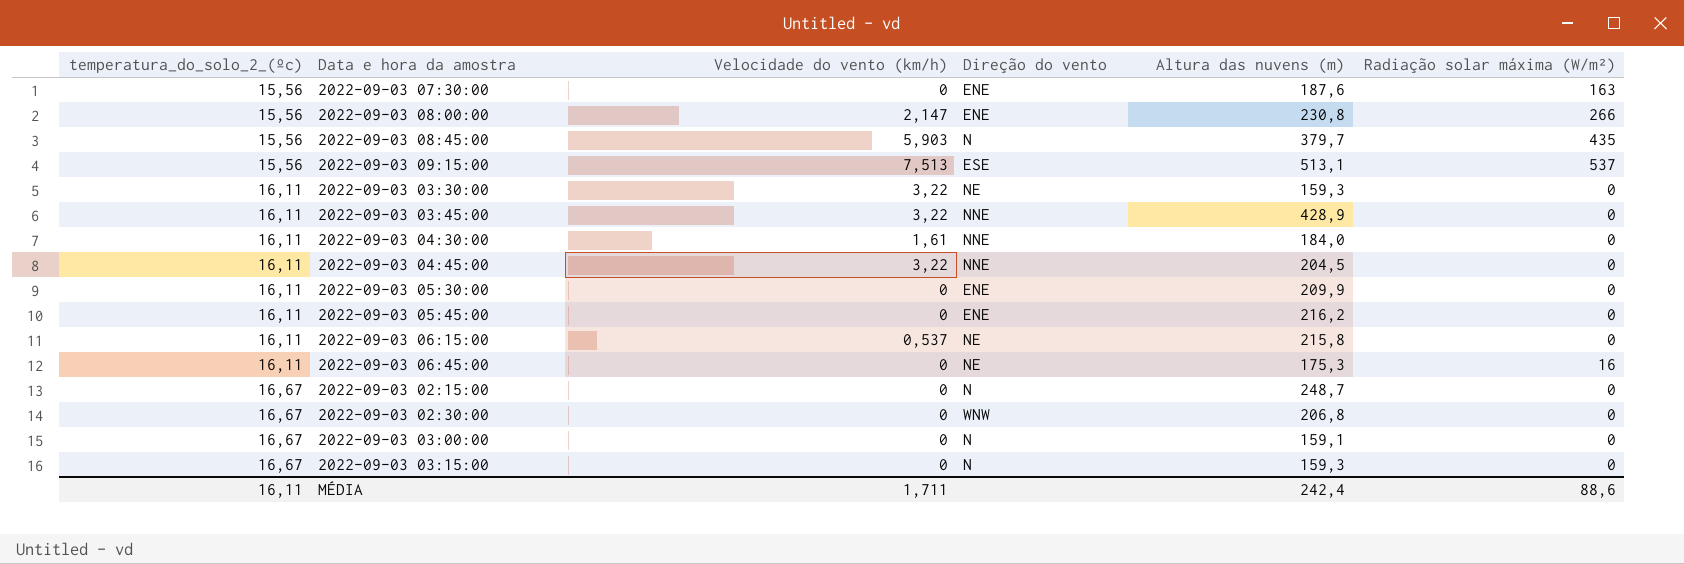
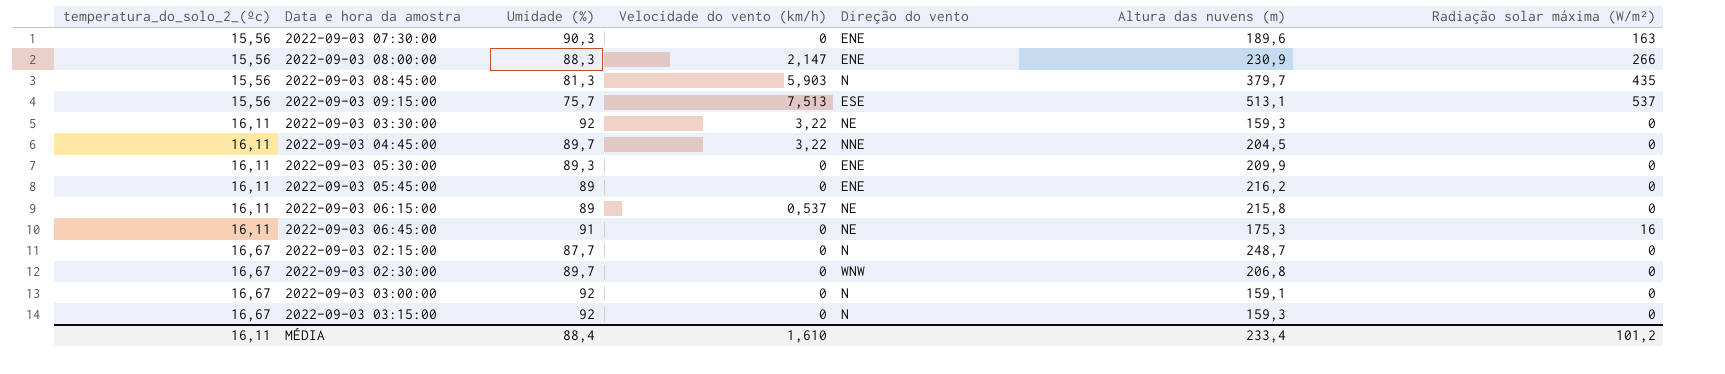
column Umidade (%) | position: none -> 3
row 2022-09-03 03:45:00: 16,11 | 3,22 | NNE | 428,9 | 0 -> none
row 2022-09-03 04:30:00: 16,11 | 1,61 | NNE | 184,0 | 0 -> none
2022-09-03 07:30:00 | Altura das nuvens (m): 187,6 -> 189,6
2022-09-03 08:00:00 | Altura das nuvens (m): 230,8 -> 230,9
MÉDIA | Velocidade do vento (km/h): 1,711 -> 1,610
MÉDIA | Altura das nuvens (m): 242,4 -> 233,4
MÉDIA | Radiação solar máxima (W/m²): 88,6 -> 101,2

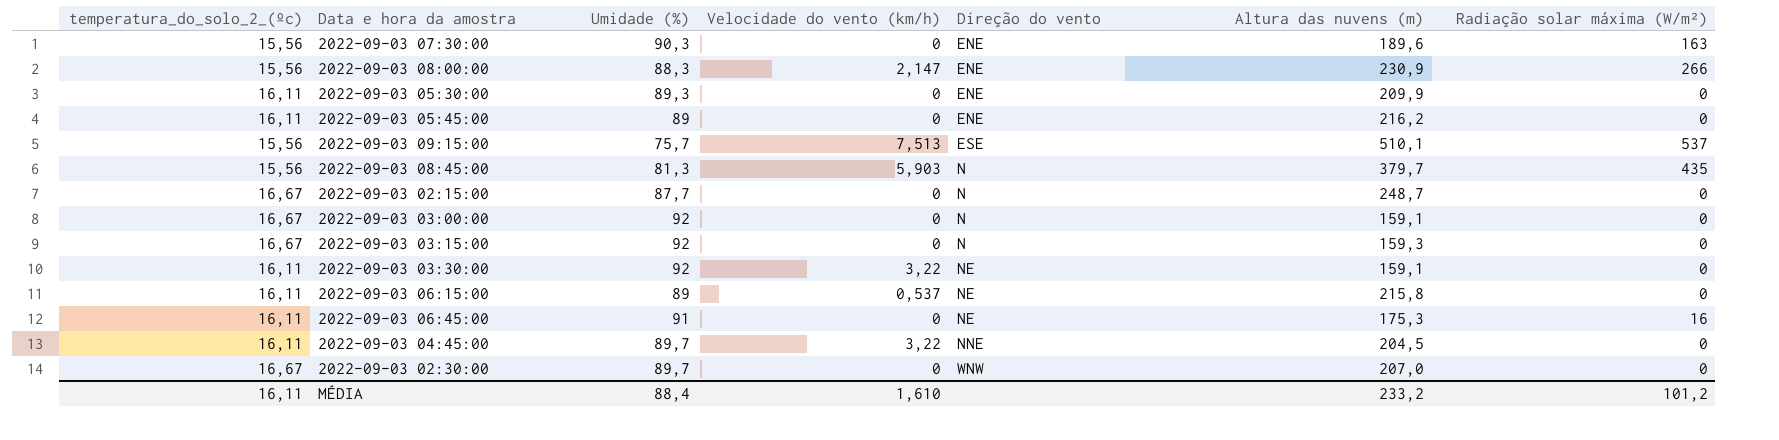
row order: temperatura_do_solo_2_(ºc) ascending -> Direção do vento ascending
2022-09-03 09:15:00 | Altura das nuvens (m): 513,1 -> 510,1
2022-09-03 03:30:00 | Altura das nuvens (m): 159,3 -> 159,1
2022-09-03 02:30:00 | Altura das nuvens (m): 206,8 -> 207,0
MÉDIA | Altura das nuvens (m): 233,4 -> 233,2

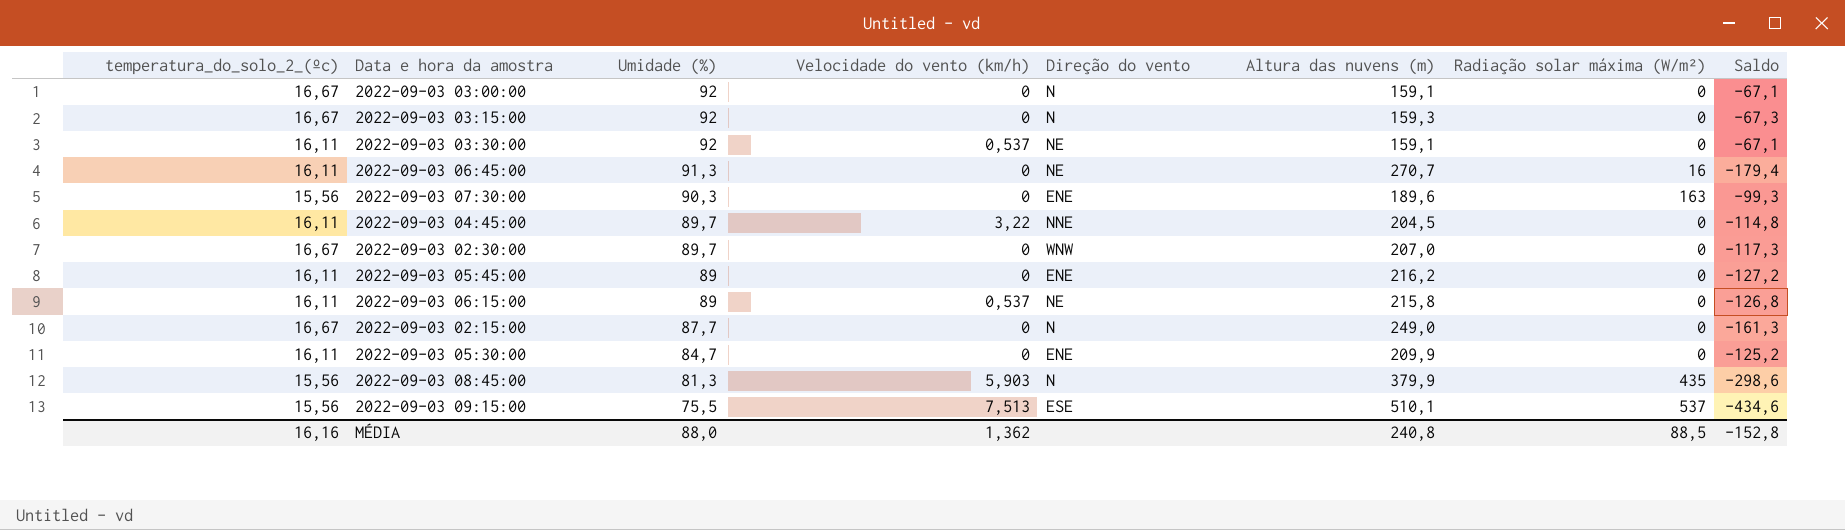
row order: Direção do vento ascending -> Umidade (%) descending
column Saldo | formula: none -> [Umidade (%)] - [Altura das nuvens (m)]
row 2022-09-03 08:00:00: 15,56 | 88,3 | 2,147 | ENE | 230,9 | 266 -> none
2022-09-03 03:30:00 | Velocidade do vento (km/h): 3,22 -> 0,537
2022-09-03 06:45:00 | Umidade (%): 91 -> 91,3
2022-09-03 06:45:00 | Altura das nuvens (m): 175,3 -> 270,7
2022-09-03 02:15:00 | Altura das nuvens (m): 248,7 -> 249,0
2022-09-03 05:30:00 | Umidade (%): 89,3 -> 84,7
2022-09-03 08:45:00 | Altura das nuvens (m): 379,7 -> 379,9
2022-09-03 09:15:00 | Umidade (%): 75,7 -> 75,5
MÉDIA | temperatura_do_solo_2_(ºc): 16,11 -> 16,16
MÉDIA | Umidade (%): 88,4 -> 88,0
MÉDIA | Velocidade do vento (km/h): 1,610 -> 1,362
MÉDIA | Altura das nuvens (m): 233,2 -> 240,8
MÉDIA | Radiação solar máxima (W/m²): 101,2 -> 88,5

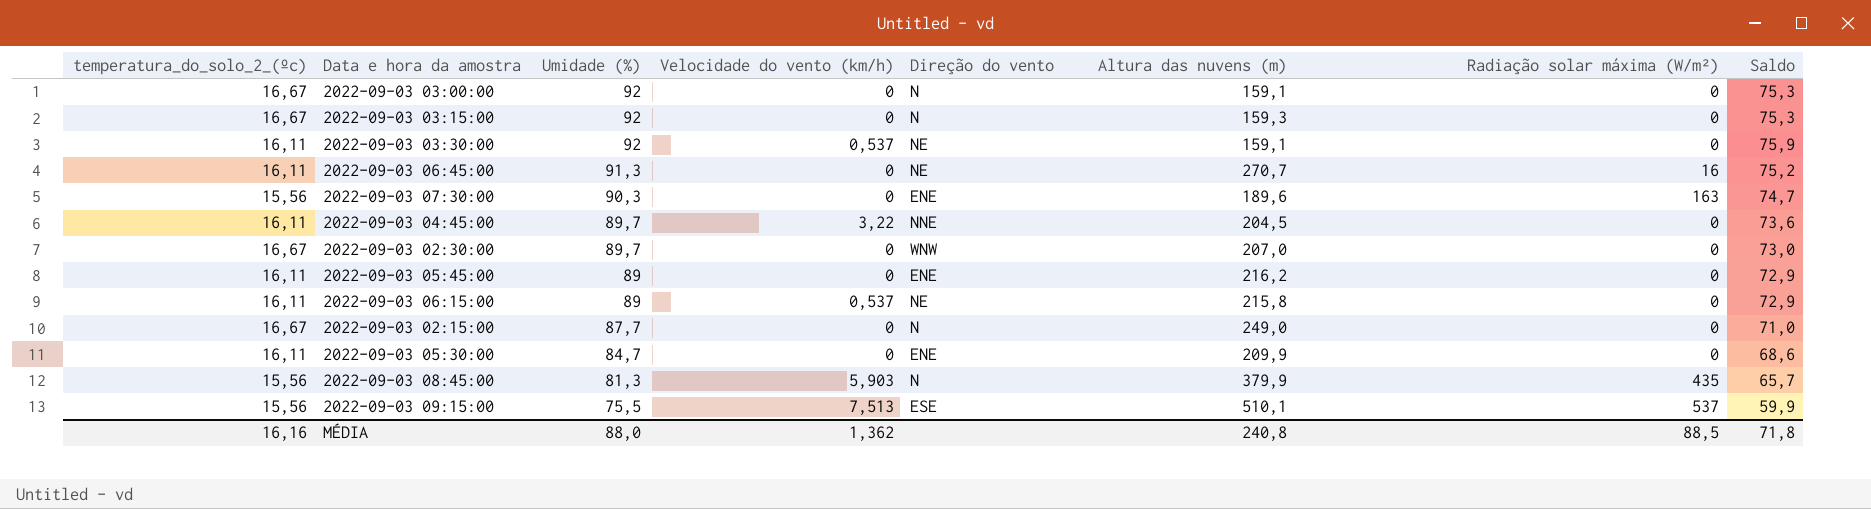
column Saldo | formula: [Umidade (%)] - [Altura das nuvens (m)] -> [Umidade (%)] - [temperatura_do_solo_2_(ºc)]
MÉDIA | Saldo: -152,8 -> 71,8

